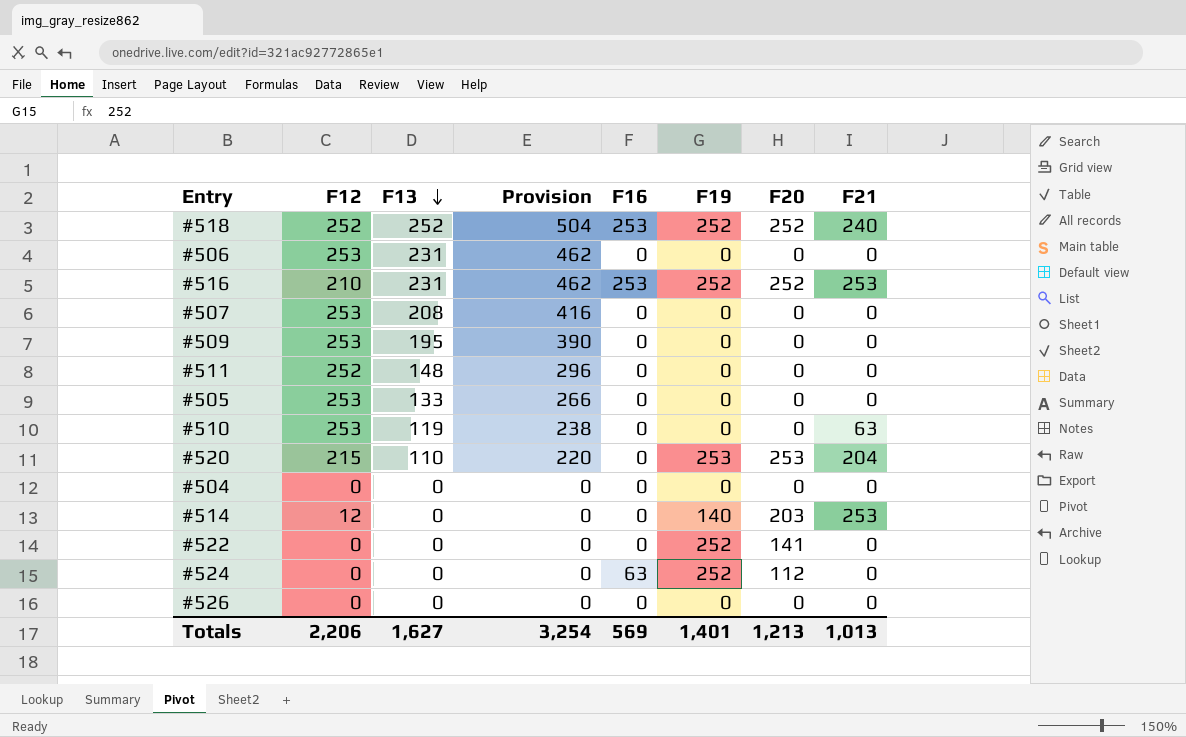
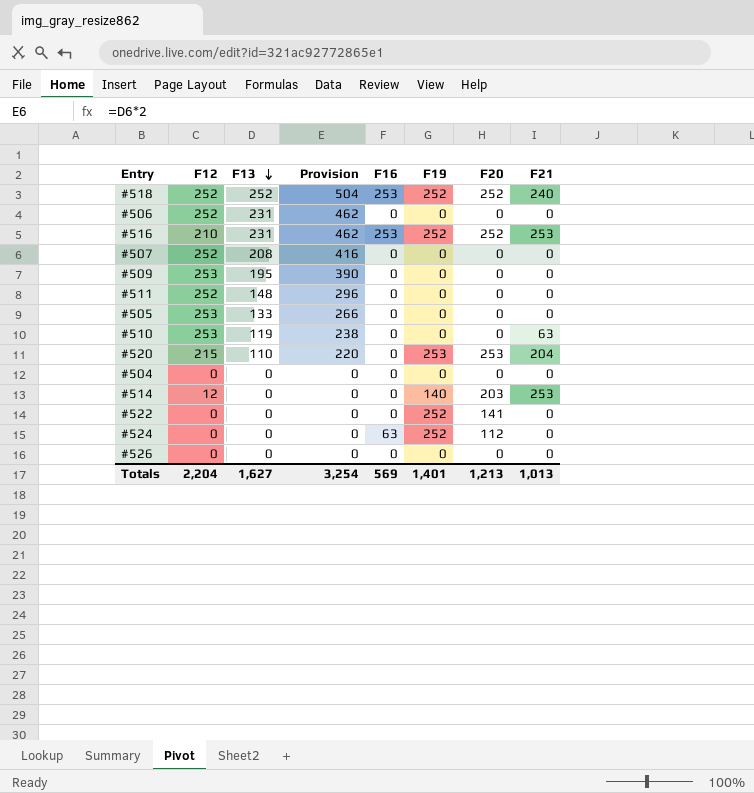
#506 | F12: 253 -> 252
#507 | F12: 253 -> 252
Totals | F12: 2,206 -> 2,204

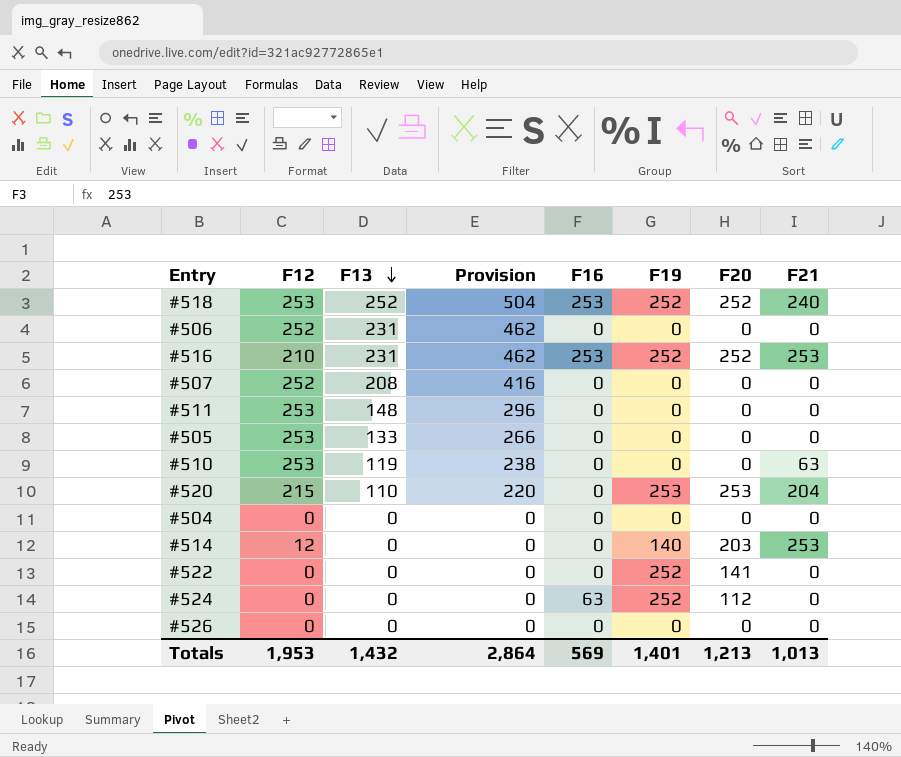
row #509: 253 | 195 | 390 | 0 | 0 | 0 | 0 -> none
#518 | F12: 252 -> 253
#511 | F12: 252 -> 253
Totals | F12: 2,204 -> 1,953
Totals | F13: 1,627 -> 1,432
Totals | Provision: 3,254 -> 2,864

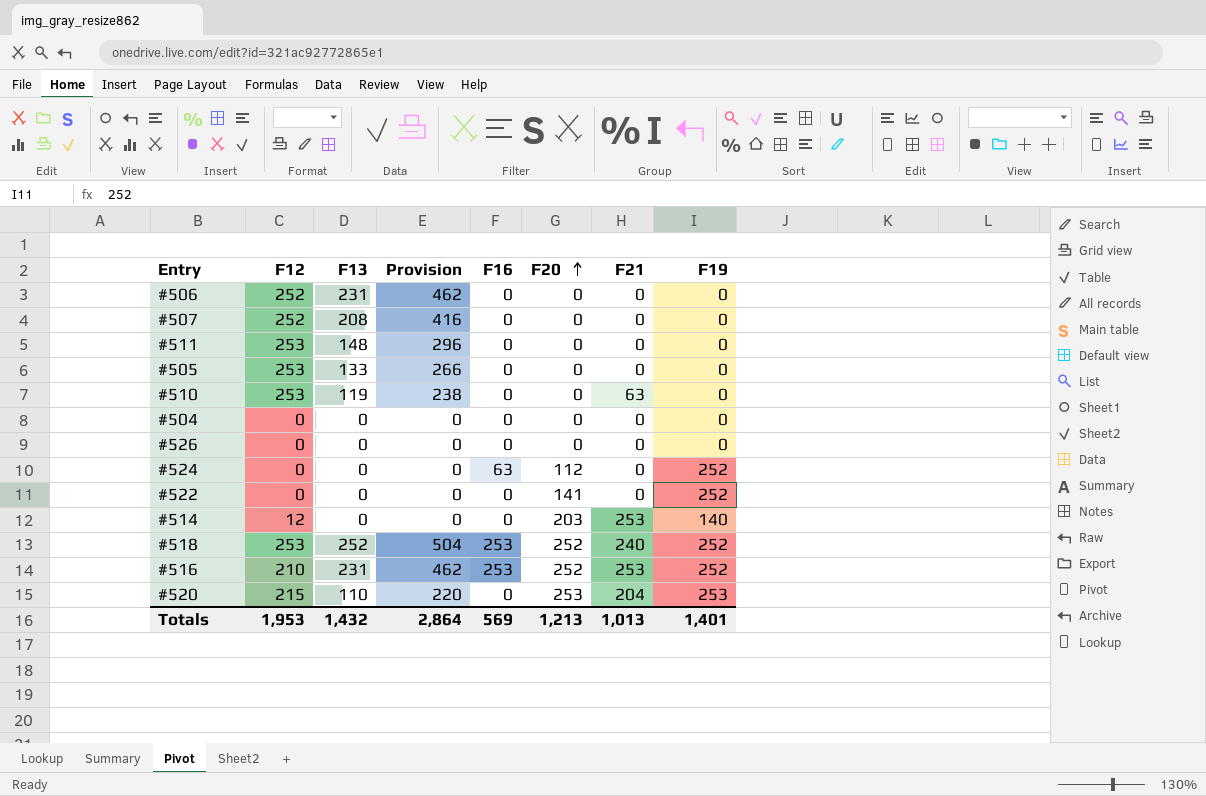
row order: F13 descending -> F20 ascending
column F19 | position: 6 -> 8

